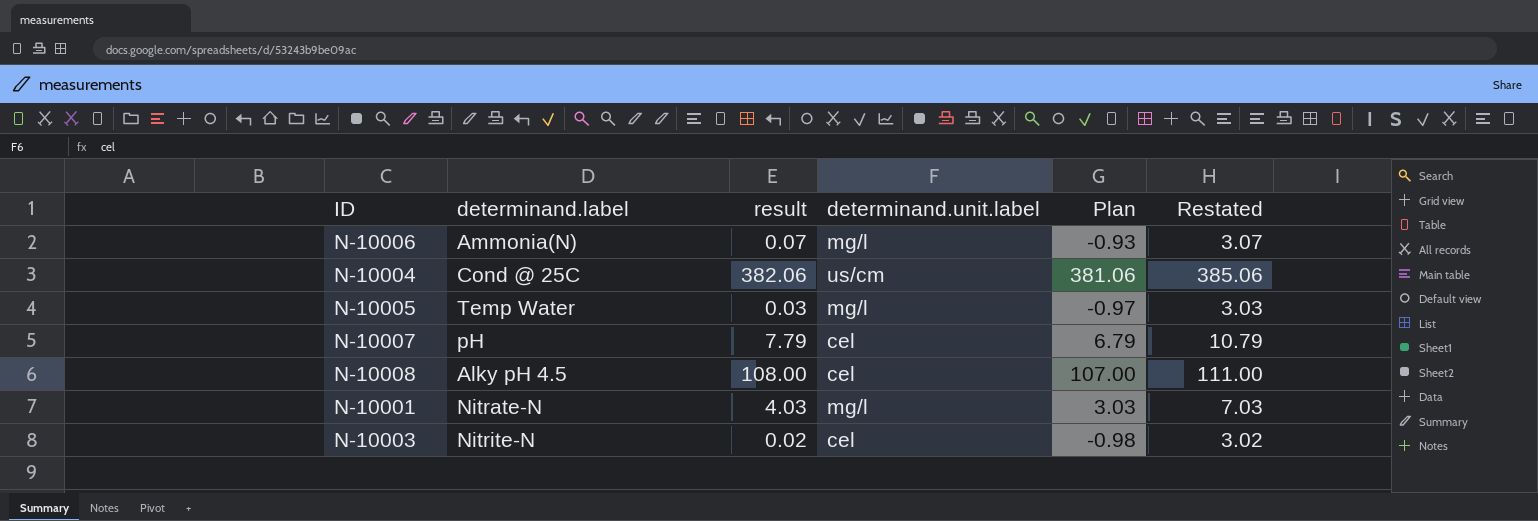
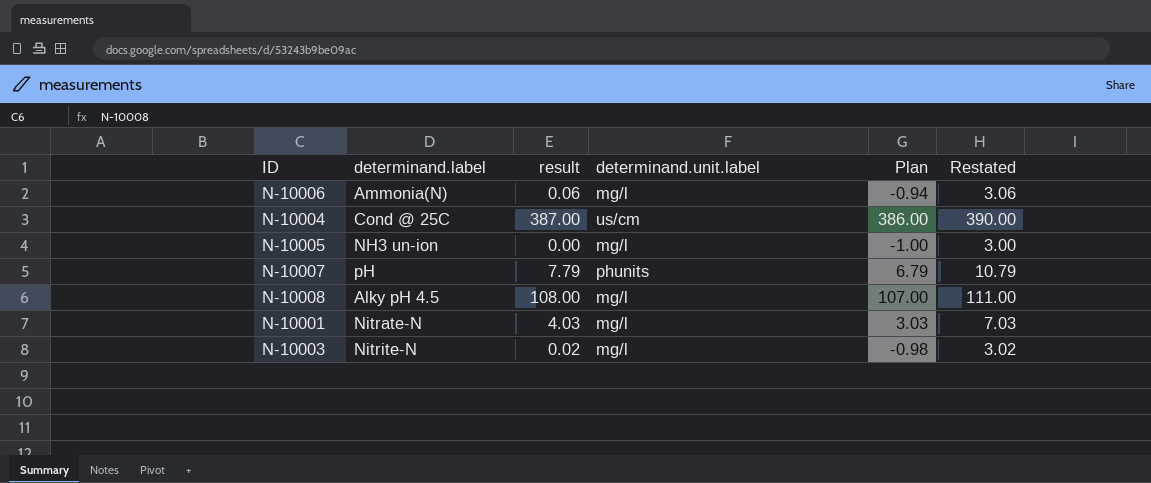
N-10006 | result: 0.07 -> 0.06
N-10006 | Plan: -0.93 -> -0.94
N-10006 | Restated: 3.07 -> 3.06
N-10004 | result: 382.06 -> 387.00
N-10004 | Plan: 381.06 -> 386.00
N-10004 | Restated: 385.06 -> 390.00
N-10005 | determinand.label: Temp Water -> NH3 un-ion
N-10005 | result: 0.03 -> 0.00
N-10005 | Plan: -0.97 -> -1.00
N-10005 | Restated: 3.03 -> 3.00
N-10007 | determinand.unit.label: cel -> phunits
N-10008 | determinand.unit.label: cel -> mg/l
N-10003 | determinand.unit.label: cel -> mg/l

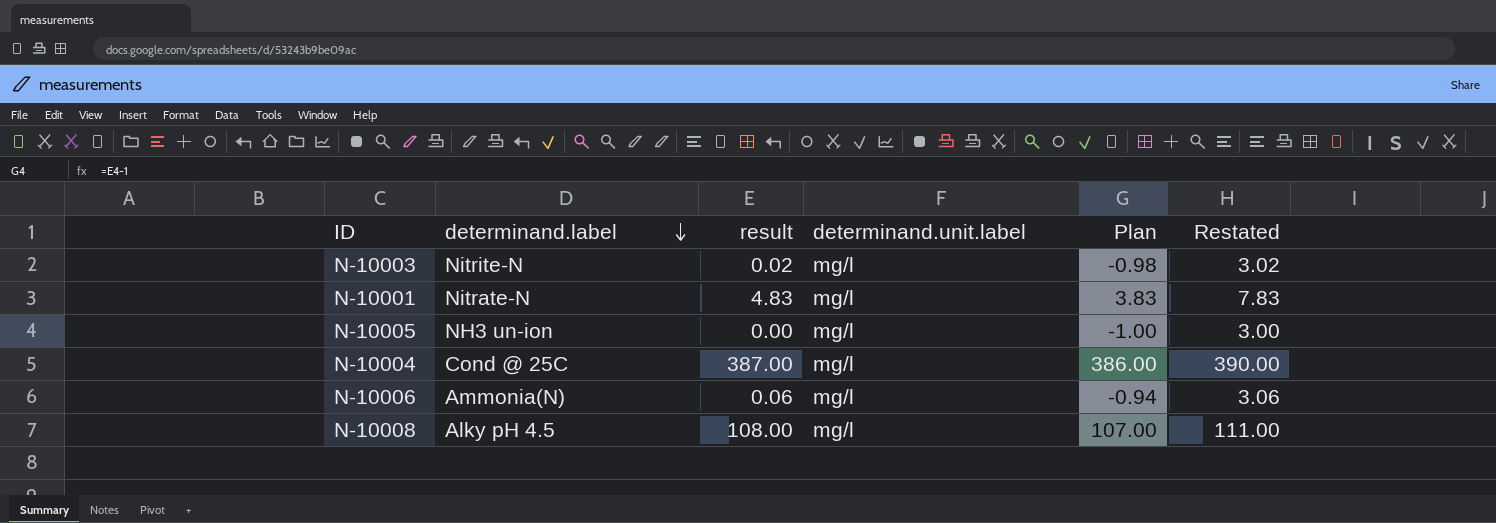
row order: none -> determinand.label descending
row N-10007: pH | 7.79 | phunits | 6.79 | 10.79 -> none
N-10001 | result: 4.03 -> 4.83
N-10001 | Plan: 3.03 -> 3.83
N-10001 | Restated: 7.03 -> 7.83
N-10004 | determinand.unit.label: us/cm -> mg/l

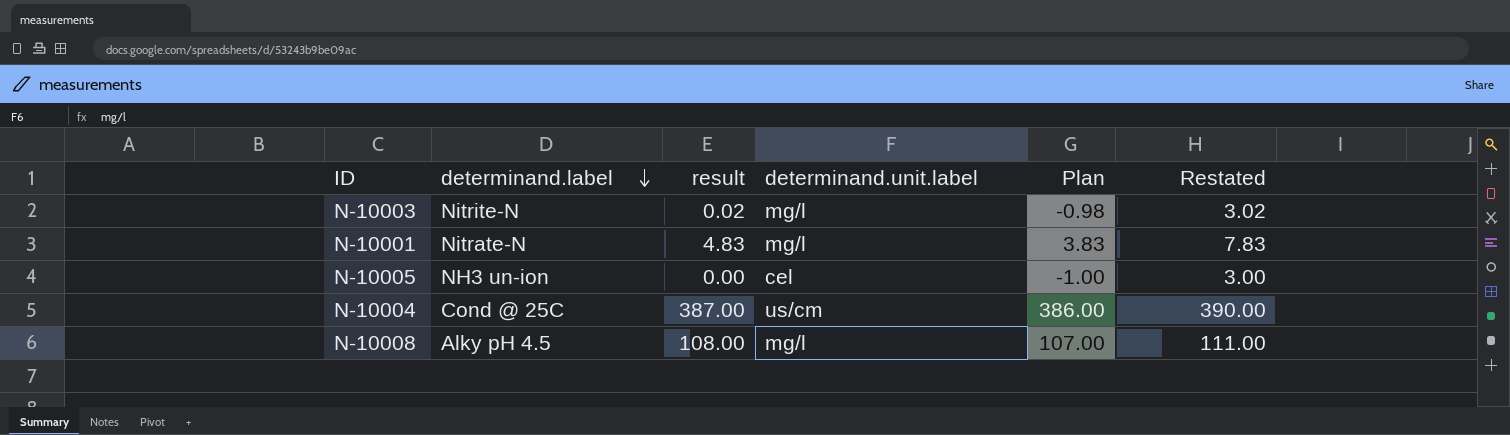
row N-10006: Ammonia(N) | 0.06 | mg/l | -0.94 | 3.06 -> none
N-10005 | determinand.unit.label: mg/l -> cel
N-10004 | determinand.unit.label: mg/l -> us/cm

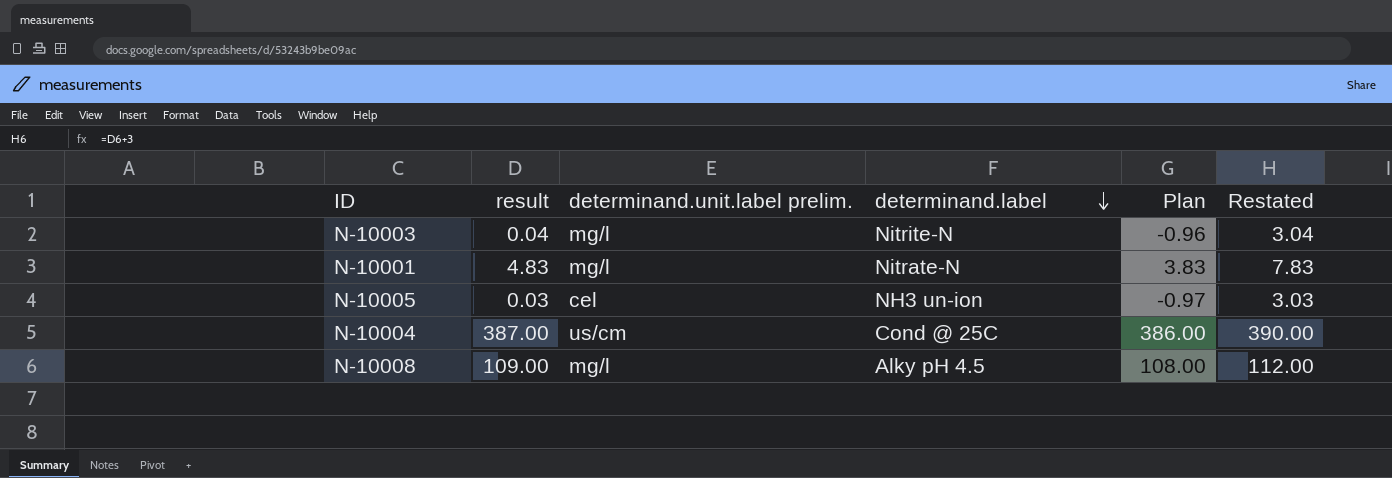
column name: determinand.unit.label -> determinand.unit.label prelim.
column determinand.label | position: 2 -> 4
N-10003 | result: 0.02 -> 0.04
N-10003 | Plan: -0.98 -> -0.96
N-10003 | Restated: 3.02 -> 3.04
N-10005 | result: 0.00 -> 0.03
N-10005 | Plan: -1.00 -> -0.97
N-10005 | Restated: 3.00 -> 3.03
N-10008 | result: 108.00 -> 109.00
N-10008 | Plan: 107.00 -> 108.00
N-10008 | Restated: 111.00 -> 112.00

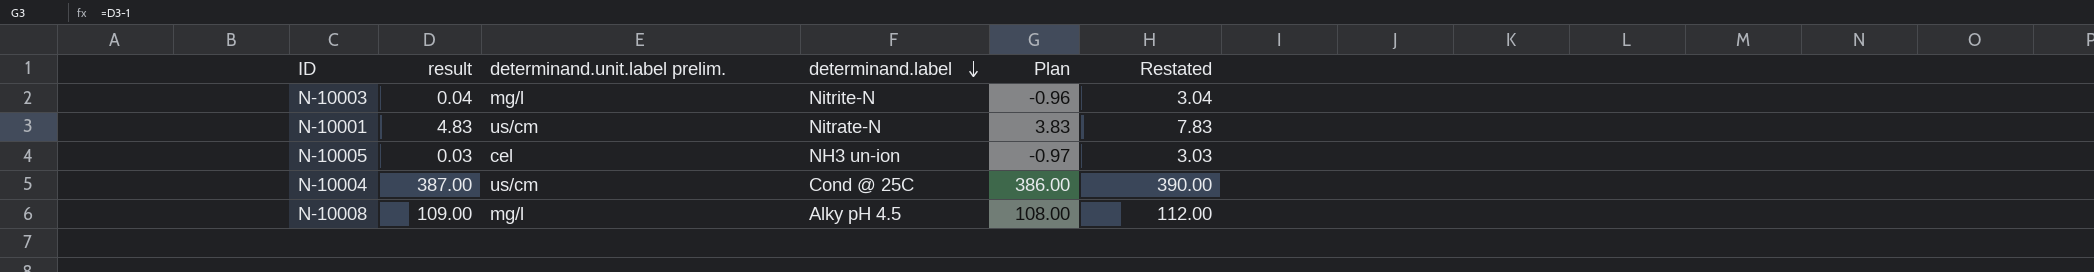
N-10001 | determinand.unit.label prelim.: mg/l -> us/cm

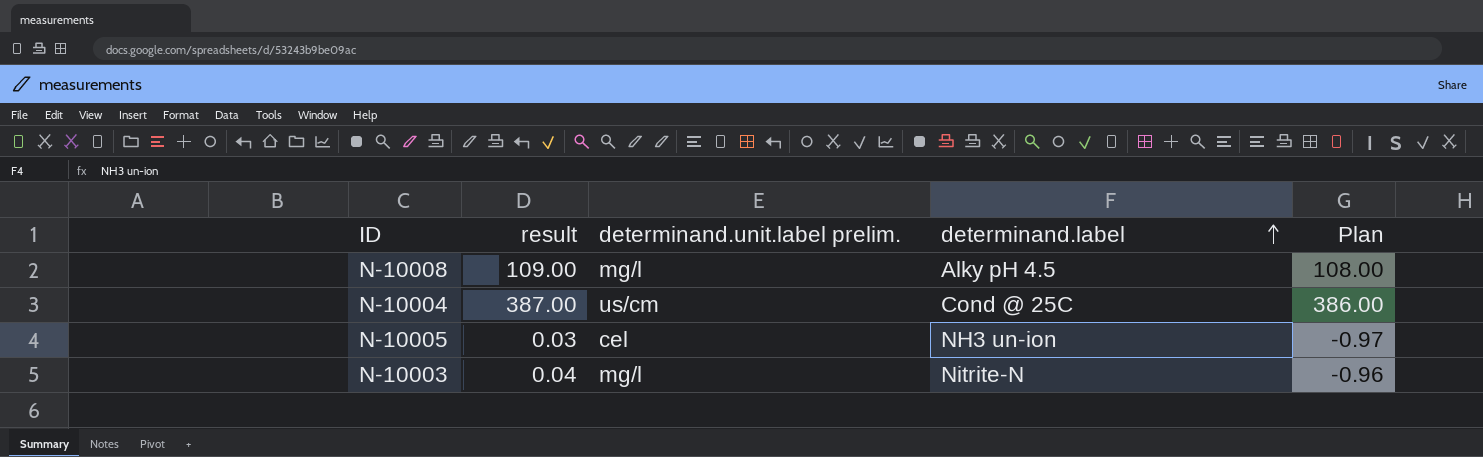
row order: determinand.label descending -> determinand.label ascending
column Restated | formula: [result] + 3 -> none
row N-10001: 4.83 | us/cm | Nitrate-N | 3.83 | 7.83 -> none

